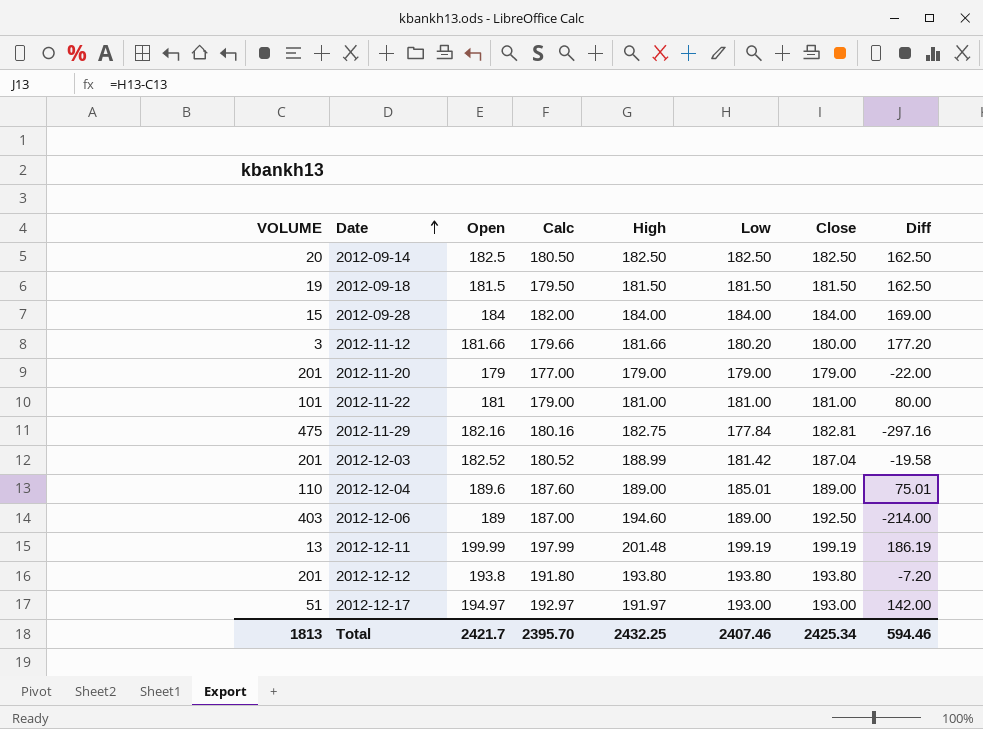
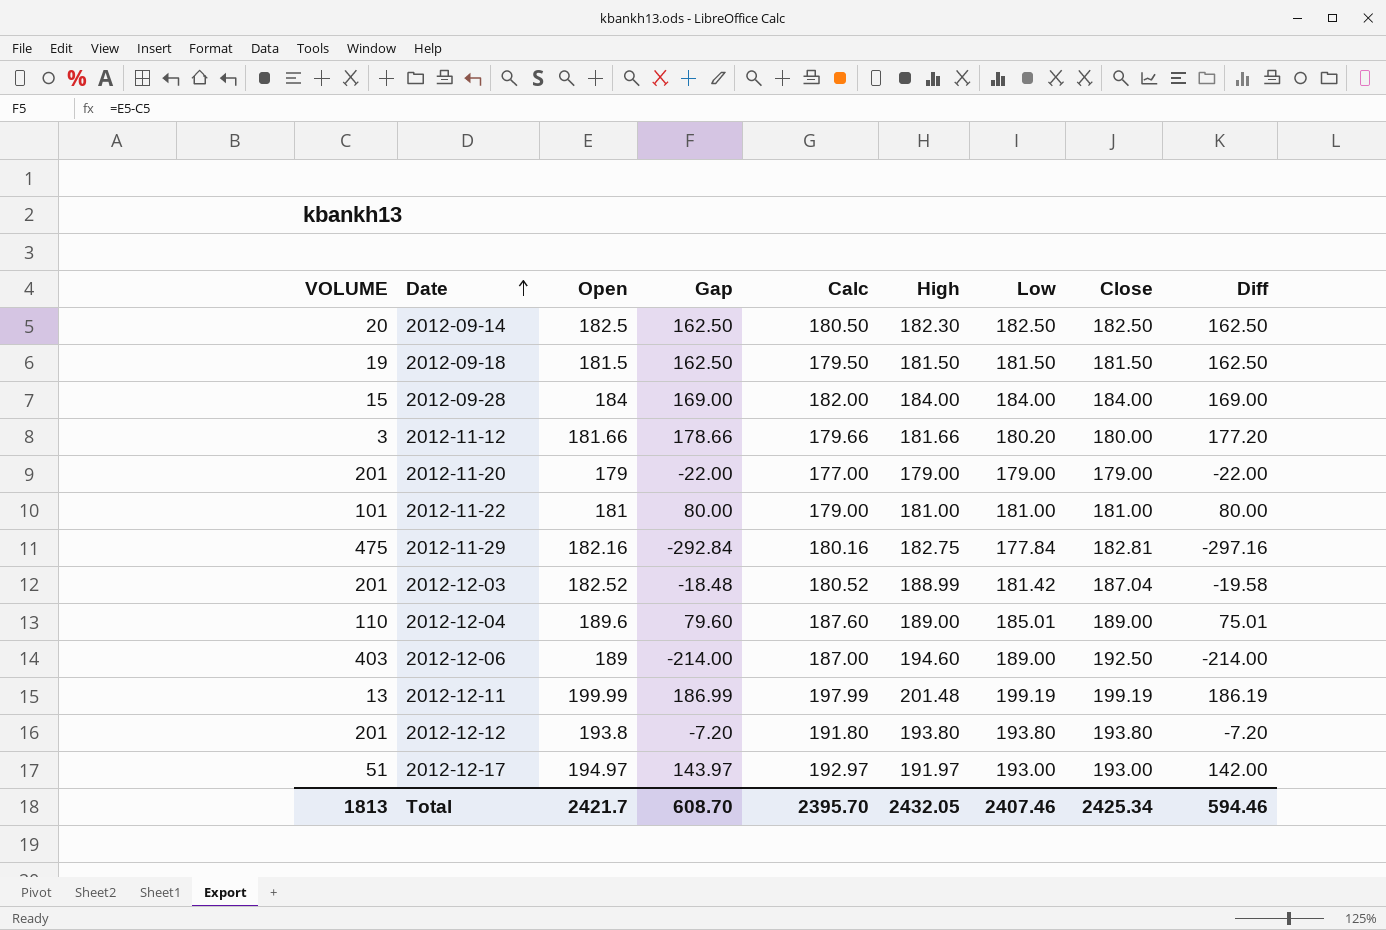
column Gap | formula: none -> [Open] - [VOLUME]
2012-09-14 | High: 182.50 -> 182.30
Total | High: 2432.25 -> 2432.05

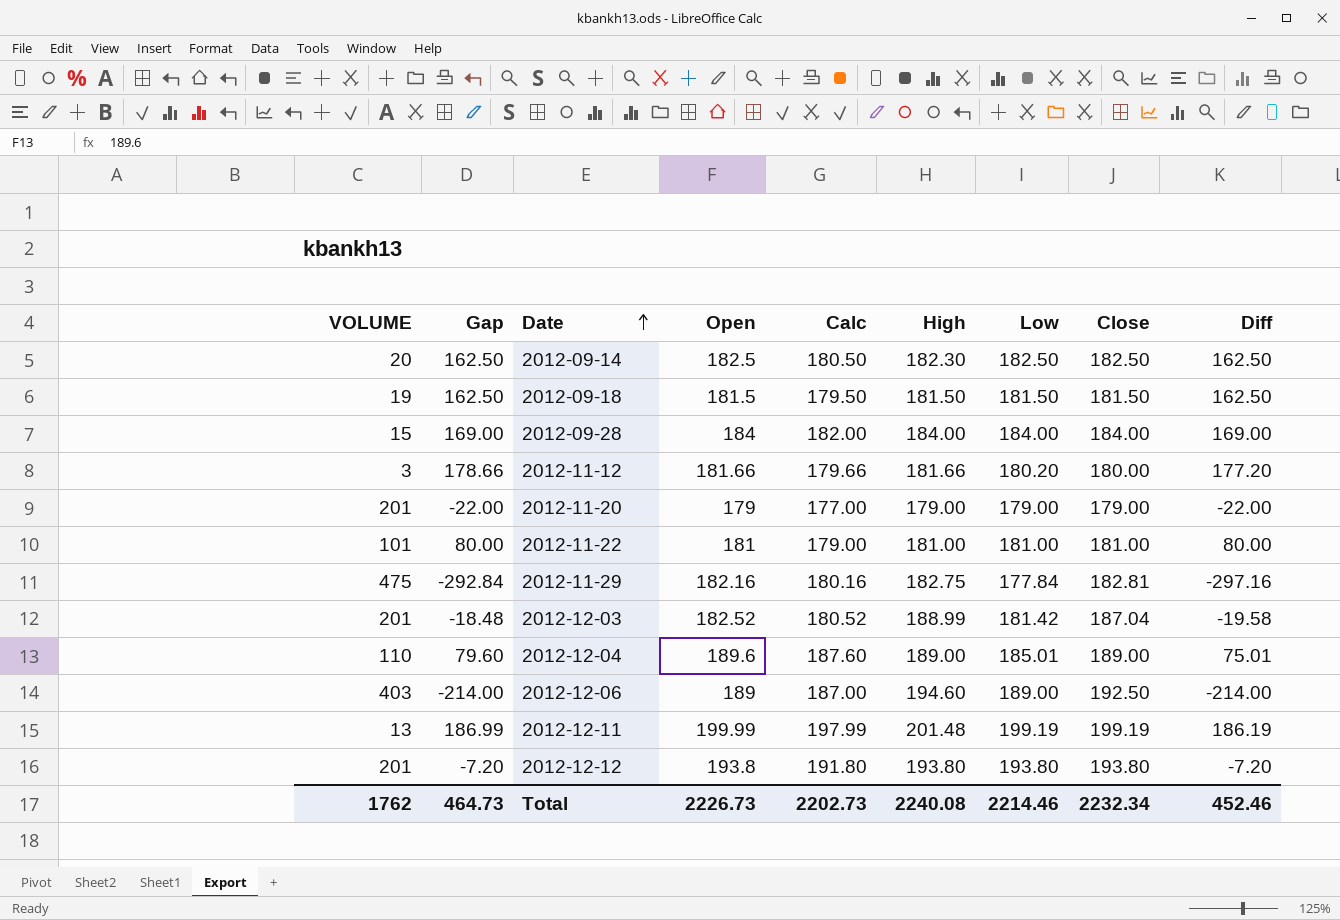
column Gap | position: 4 -> 2
row 2012-12-17: 51 | 194.97 | 143.97 | 192.97 | 191.97 | 193.00 | 193.00 | 142.00 -> none
Total | VOLUME: 1813 -> 1762
Total | Gap: 608.70 -> 464.73
Total | Open: 2421.7 -> 2226.73
Total | Calc: 2395.70 -> 2202.73
Total | High: 2432.05 -> 2240.08
Total | Low: 2407.46 -> 2214.46
Total | Close: 2425.34 -> 2232.34
Total | Diff: 594.46 -> 452.46

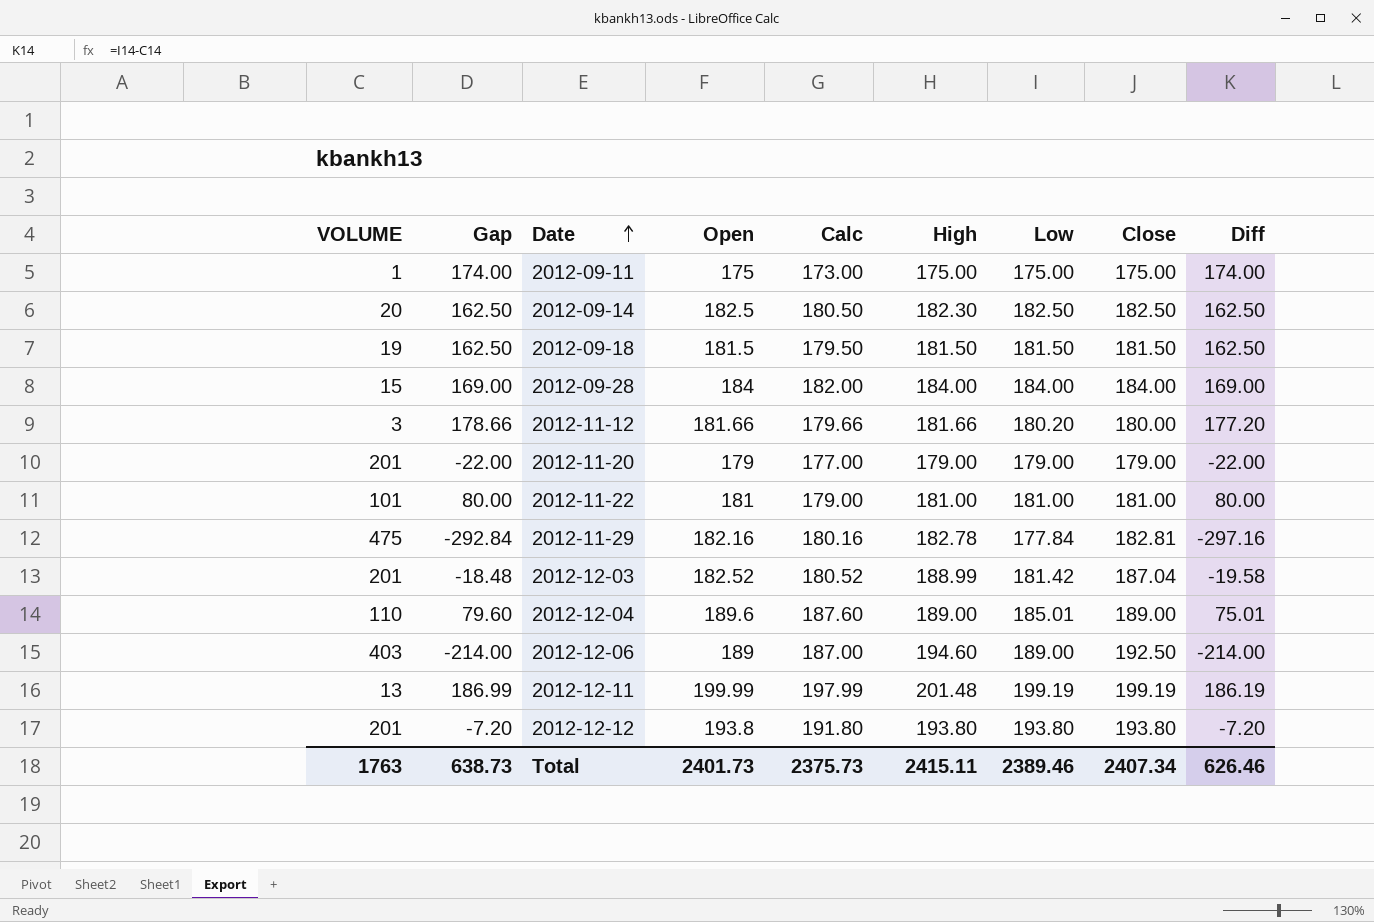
row 2012-09-11: none -> 1 | 174.00 | 175 | 173.00 | 175.00 | 175.00 | 175.00 | 174.00
2012-11-29 | High: 182.75 -> 182.78
Total | VOLUME: 1762 -> 1763
Total | Gap: 464.73 -> 638.73
Total | Open: 2226.73 -> 2401.73
Total | Calc: 2202.73 -> 2375.73
Total | High: 2240.08 -> 2415.11
Total | Low: 2214.46 -> 2389.46
Total | Close: 2232.34 -> 2407.34
Total | Diff: 452.46 -> 626.46

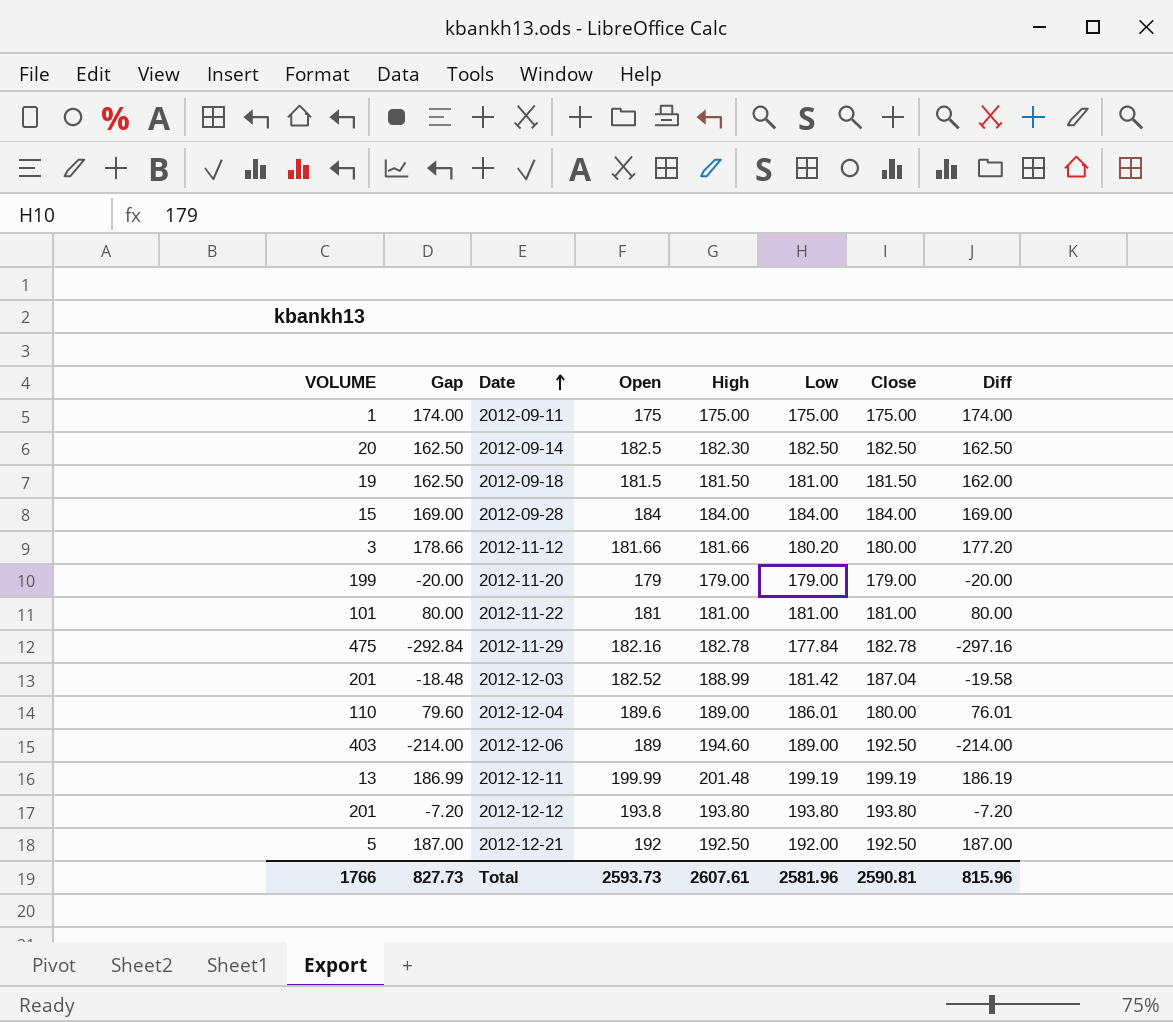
column Calc | formula: [Open] - 2 -> none
2012-09-18 | Low: 181.50 -> 181.00
2012-09-18 | Diff: 162.50 -> 162.00
2012-11-20 | VOLUME: 201 -> 199
2012-11-20 | Gap: -22.00 -> -20.00
2012-11-20 | Diff: -22.00 -> -20.00
2012-11-29 | Close: 182.81 -> 182.78
2012-12-04 | Low: 185.01 -> 186.01
2012-12-04 | Close: 189.00 -> 180.00
2012-12-04 | Diff: 75.01 -> 76.01
row 2012-12-21: none -> 5 | 187.00 | 192 | 192.50 | 192.00 | 192.50 | 187.00
Total | VOLUME: 1763 -> 1766
Total | Gap: 638.73 -> 827.73
Total | Open: 2401.73 -> 2593.73
Total | High: 2415.11 -> 2607.61
Total | Low: 2389.46 -> 2581.96
Total | Close: 2407.34 -> 2590.81
Total | Diff: 626.46 -> 815.96

